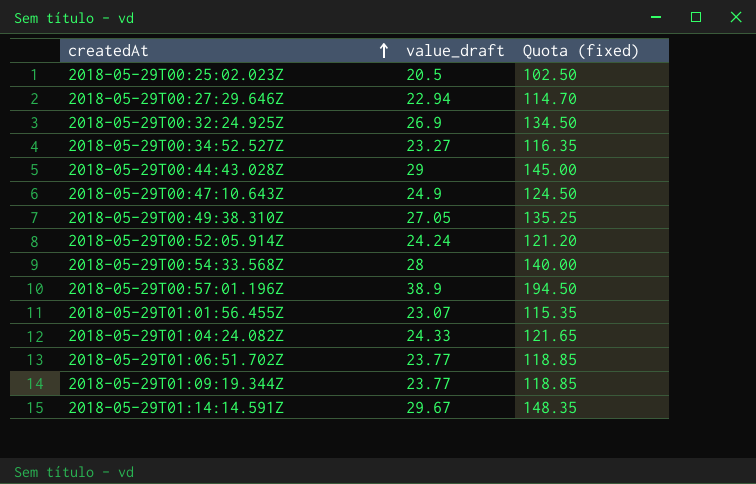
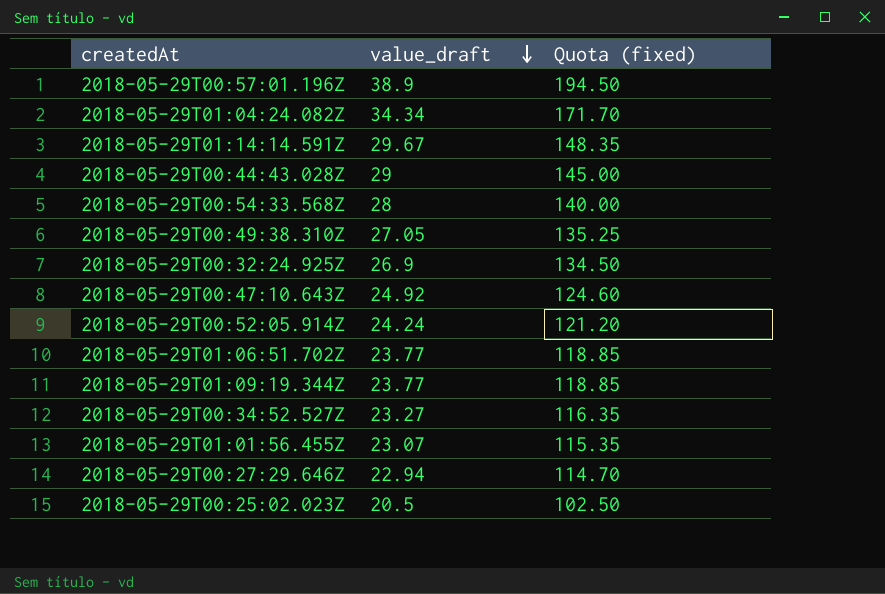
row order: createdAt ascending -> value_draft descending
2018-05-29T01:04:24.082Z | value_draft: 24.33 -> 34.34
2018-05-29T01:04:24.082Z | Quota (fixed): 121.65 -> 171.70
2018-05-29T00:47:10.643Z | value_draft: 24.9 -> 24.92
2018-05-29T00:47:10.643Z | Quota (fixed): 124.50 -> 124.60

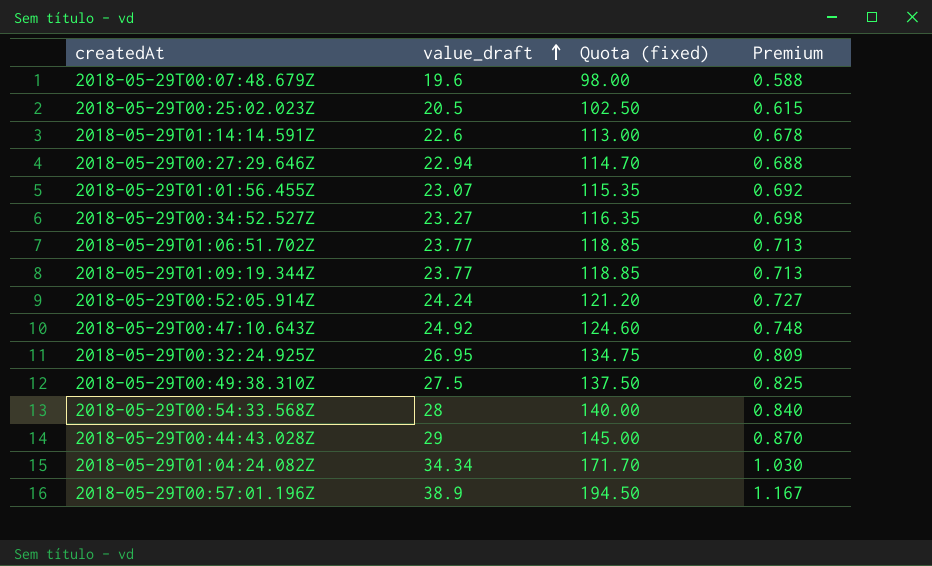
row order: value_draft descending -> value_draft ascending
column Premium | formula: none -> [value_draft] * 0.03
row 2018-05-29T00:07:48.679Z: none -> 19.6 | 98.00 | 0.588
2018-05-29T01:14:14.591Z | value_draft: 29.67 -> 22.6
2018-05-29T01:14:14.591Z | Quota (fixed): 148.35 -> 113.00
2018-05-29T00:32:24.925Z | value_draft: 26.9 -> 26.95
2018-05-29T00:32:24.925Z | Quota (fixed): 134.50 -> 134.75
2018-05-29T00:49:38.310Z | value_draft: 27.05 -> 27.5
2018-05-29T00:49:38.310Z | Quota (fixed): 135.25 -> 137.50

